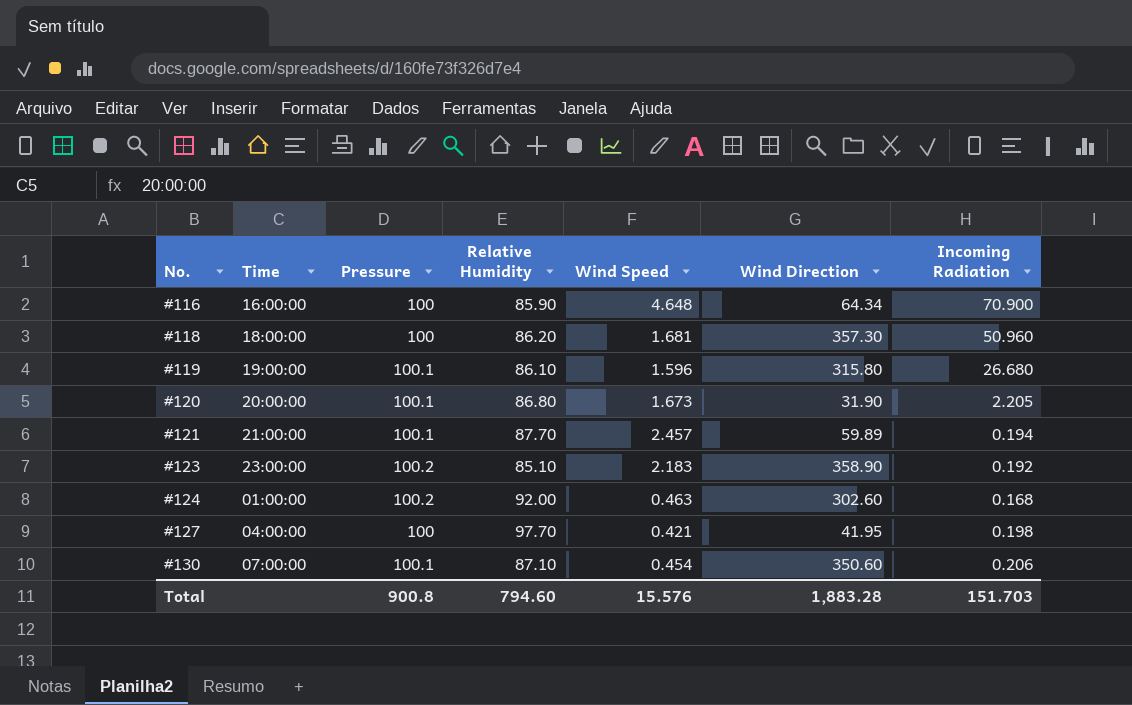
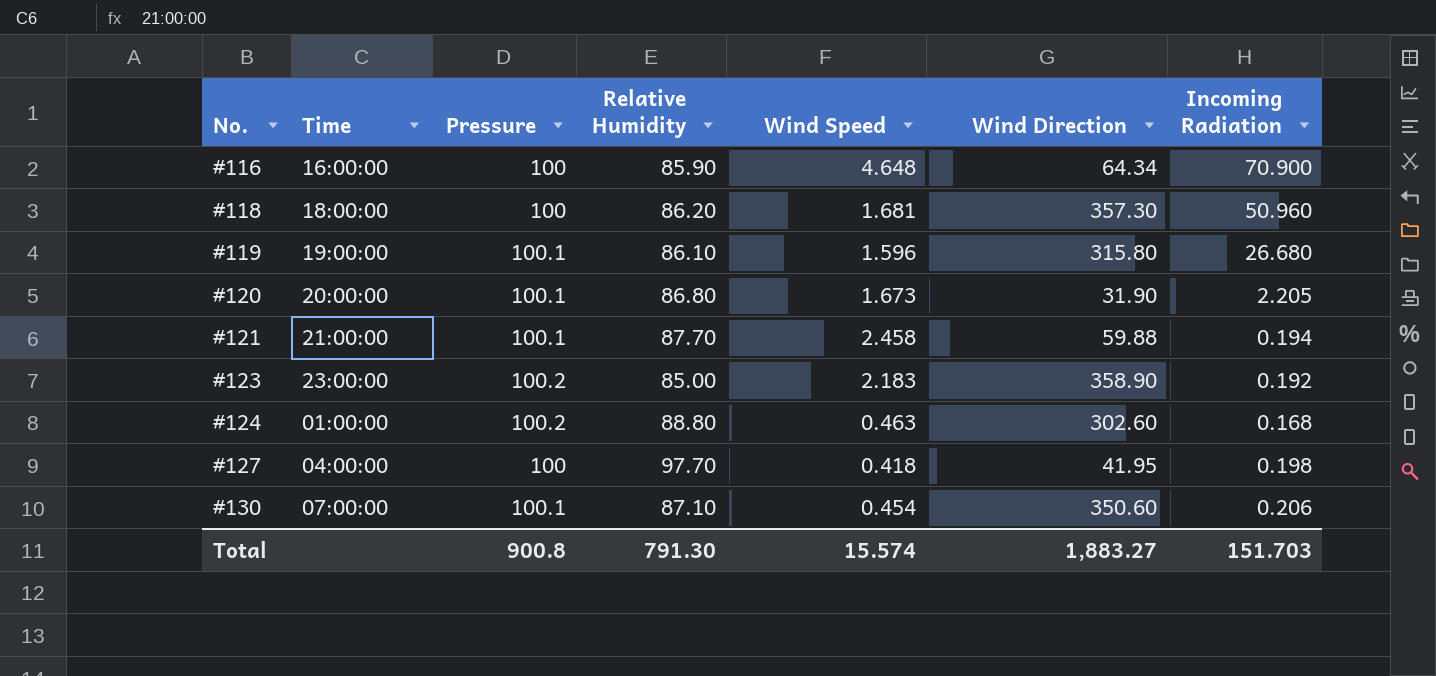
#121 | Wind Speed: 2.457 -> 2.458
#121 | Wind Direction: 59.89 -> 59.88
#123 | Relative Humidity: 85.10 -> 85.00
#124 | Relative Humidity: 92.00 -> 88.80
#127 | Wind Speed: 0.421 -> 0.418
Total | Relative Humidity: 794.60 -> 791.30
Total | Wind Speed: 15.576 -> 15.574
Total | Wind Direction: 1,883.28 -> 1,883.27

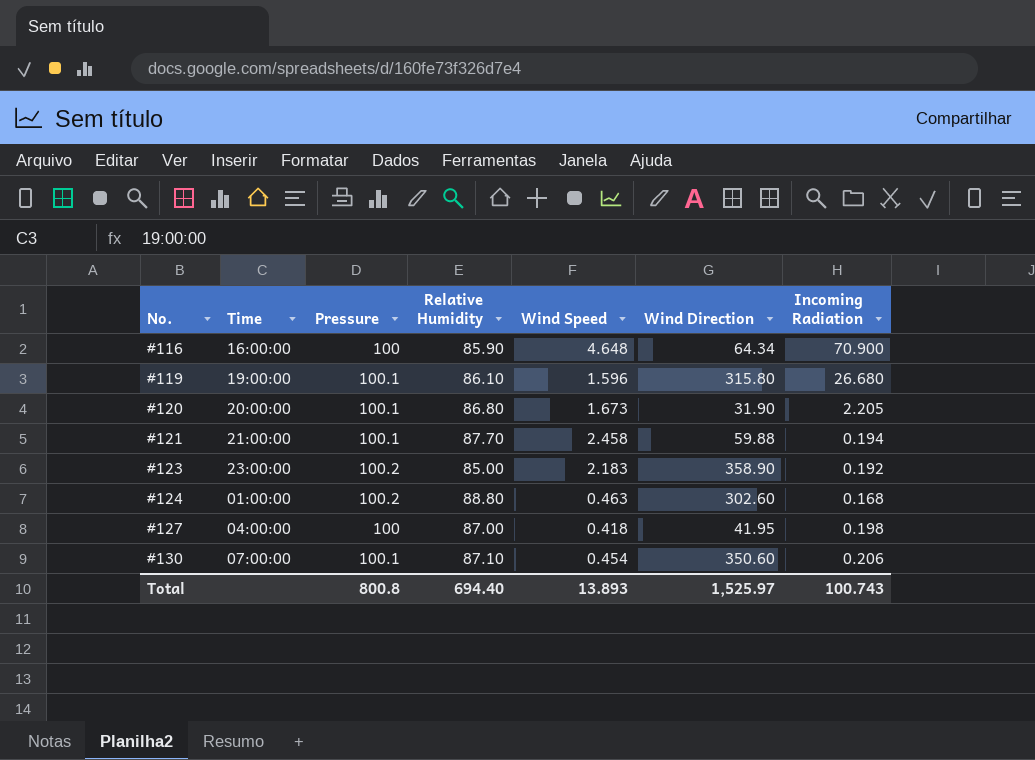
row #118: 18:00:00 | 100 | 86.20 | 1.681 | 357.30 | 50.960 -> none
#127 | Relative Humidity: 97.70 -> 87.00
Total | Pressure: 900.8 -> 800.8
Total | Relative Humidity: 791.30 -> 694.40
Total | Wind Speed: 15.574 -> 13.893
Total | Wind Direction: 1,883.27 -> 1,525.97
Total | Incoming Radiation: 151.703 -> 100.743

